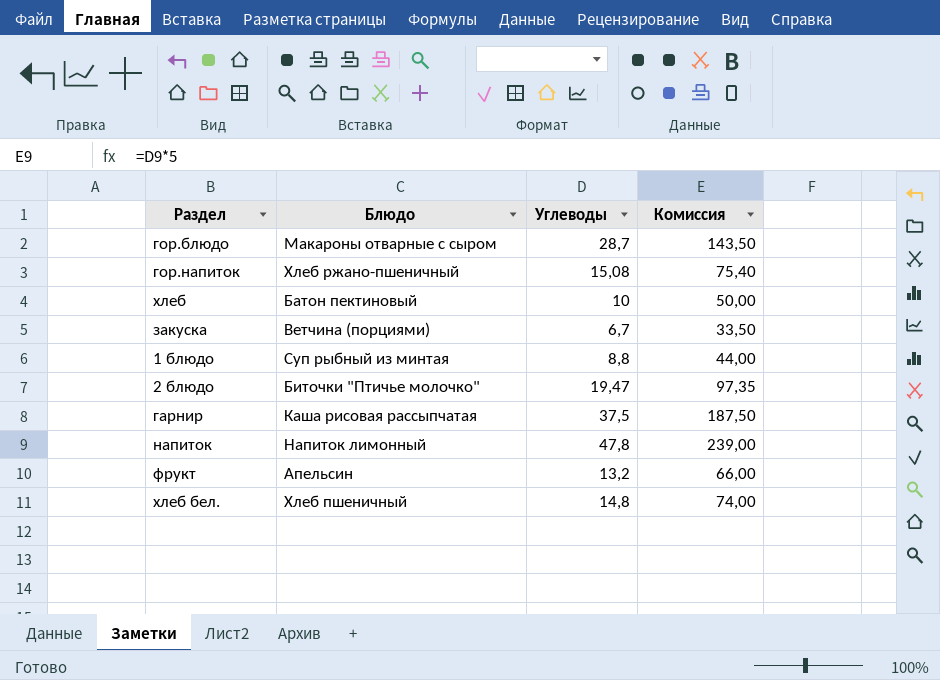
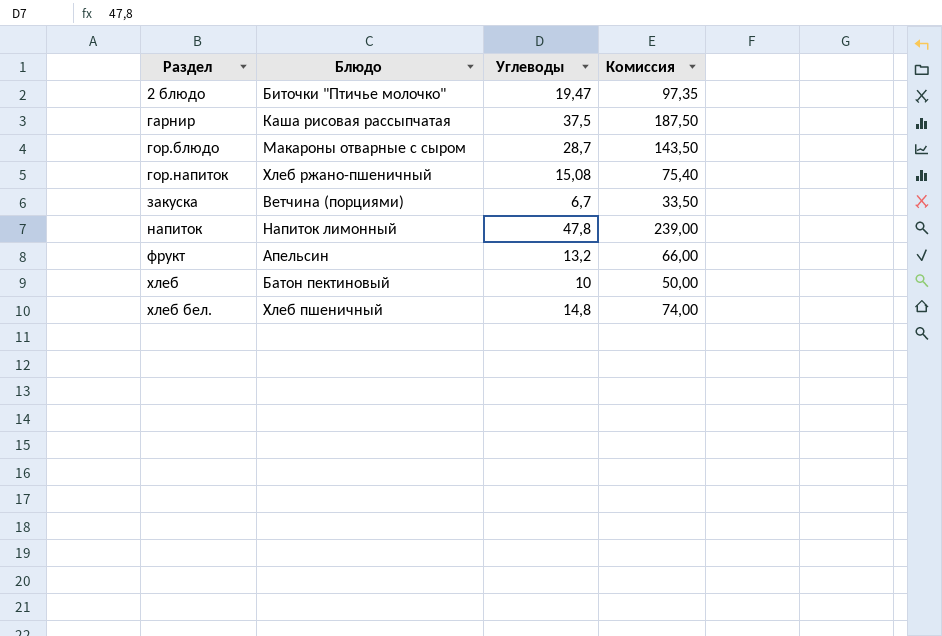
row order: none -> Раздел ascending
row 1 блюдо: Суп рыбный из минтая | 8,8 | 44,00 -> none

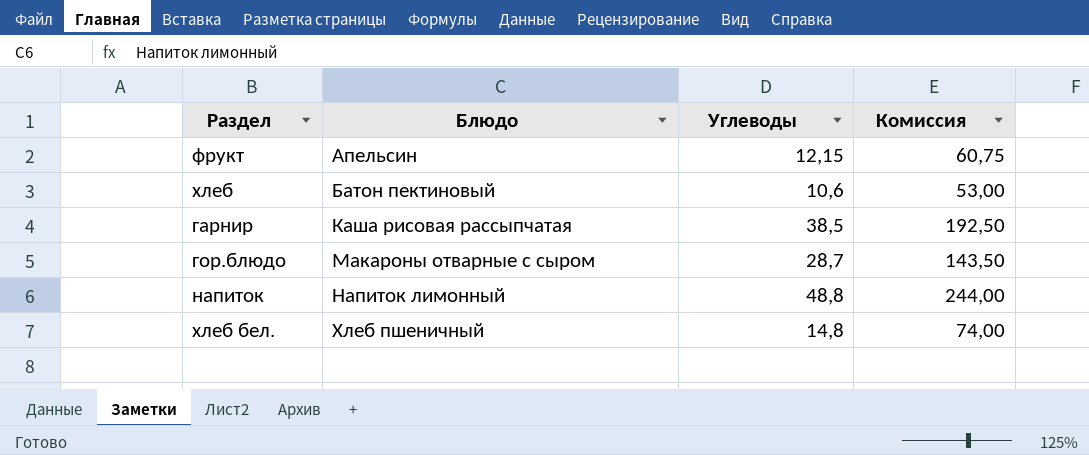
row order: Раздел ascending -> Блюдо ascending
row 2 блюдо: Биточки "Птичье молочко" | 19,47 | 97,35 -> none
row гор.напиток: Хлеб ржано-пшеничный | 15,08 | 75,40 -> none
row закуска: Ветчина (порциями) | 6,7 | 33,50 -> none
фрукт | Углеводы: 13,2 -> 12,15
фрукт | Комиссия: 66,00 -> 60,75
хлеб | Углеводы: 10 -> 10,6
хлеб | Комиссия: 50,00 -> 53,00
гарнир | Углеводы: 37,5 -> 38,5
гарнир | Комиссия: 187,50 -> 192,50
напиток | Углеводы: 47,8 -> 48,8
напиток | Комиссия: 239,00 -> 244,00

